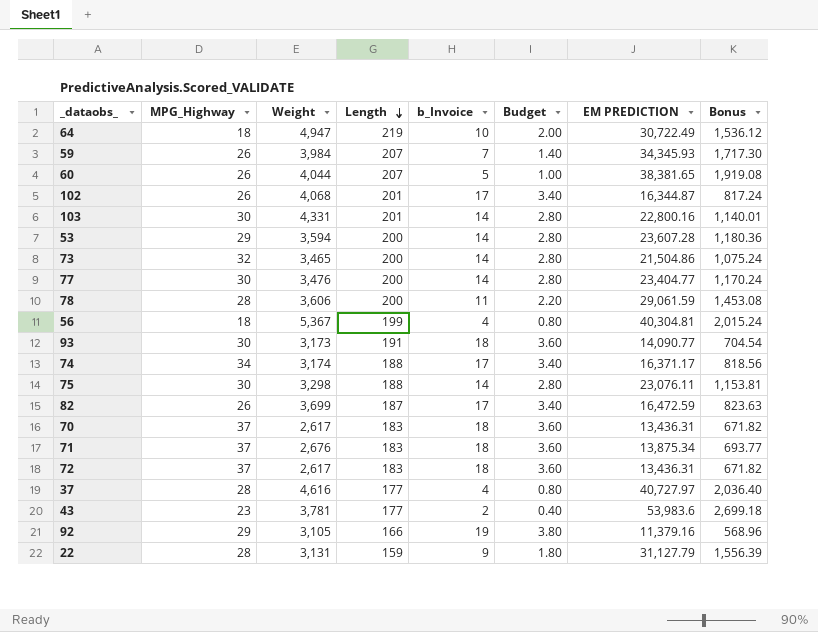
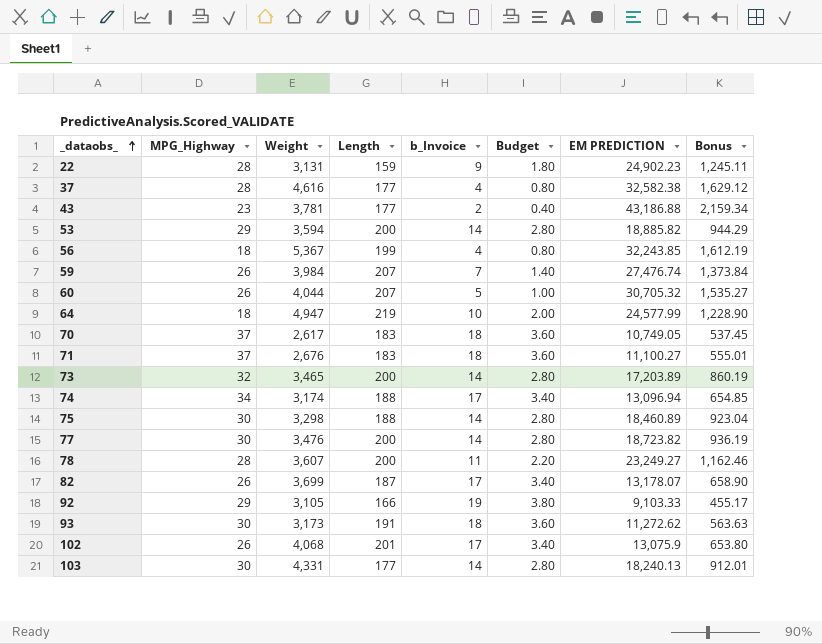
row order: Length descending -> _dataobs_ ascending
row 72: 37 | 2,617 | 183 | 18 | 3.60 | 13,436.31 | 671.82 -> none
22 | EM PREDICTION: 31,127.79 -> 24,902.23
22 | Bonus: 1,556.39 -> 1,245.11
37 | EM PREDICTION: 40,727.97 -> 32,582.38
37 | Bonus: 2,036.40 -> 1,629.12
43 | EM PREDICTION: 53,983.6 -> 43,186.88
43 | Bonus: 2,699.18 -> 2,159.34
53 | EM PREDICTION: 23,607.28 -> 18,885.82
53 | Bonus: 1,180.36 -> 944.29
56 | EM PREDICTION: 40,304.81 -> 32,243.85
56 | Bonus: 2,015.24 -> 1,612.19
59 | EM PREDICTION: 34,345.93 -> 27,476.74
59 | Bonus: 1,717.30 -> 1,373.84
60 | EM PREDICTION: 38,381.65 -> 30,705.32
60 | Bonus: 1,919.08 -> 1,535.27
64 | EM PREDICTION: 30,722.49 -> 24,577.99
64 | Bonus: 1,536.12 -> 1,228.90
70 | EM PREDICTION: 13,436.31 -> 10,749.05
70 | Bonus: 671.82 -> 537.45
71 | EM PREDICTION: 13,875.34 -> 11,100.27
71 | Bonus: 693.77 -> 555.01
73 | EM PREDICTION: 21,504.86 -> 17,203.89
73 | Bonus: 1,075.24 -> 860.19
74 | EM PREDICTION: 16,371.17 -> 13,096.94
74 | Bonus: 818.56 -> 654.85
75 | EM PREDICTION: 23,076.11 -> 18,460.89
75 | Bonus: 1,153.81 -> 923.04
77 | EM PREDICTION: 23,404.77 -> 18,723.82
77 | Bonus: 1,170.24 -> 936.19
78 | Weight: 3,606 -> 3,607
78 | EM PREDICTION: 29,061.59 -> 23,249.27
78 | Bonus: 1,453.08 -> 1,162.46
82 | EM PREDICTION: 16,472.59 -> 13,178.07
82 | Bonus: 823.63 -> 658.90
92 | EM PREDICTION: 11,379.16 -> 9,103.33
92 | Bonus: 568.96 -> 455.17
93 | EM PREDICTION: 14,090.77 -> 11,272.62
93 | Bonus: 704.54 -> 563.63
102 | EM PREDICTION: 16,344.87 -> 13,075.9
102 | Bonus: 817.24 -> 653.80
103 | Length: 201 -> 177
103 | EM PREDICTION: 22,800.16 -> 18,240.13
103 | Bonus: 1,140.01 -> 912.01

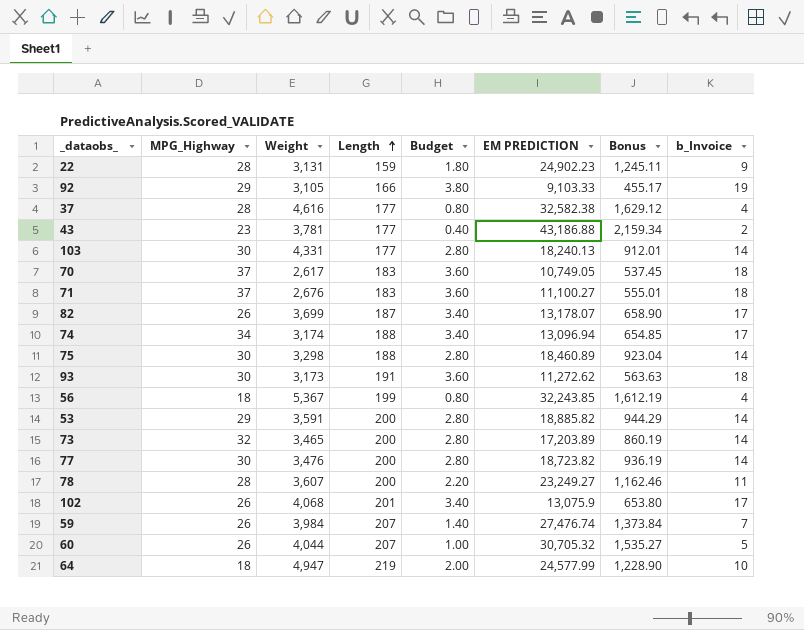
row order: _dataobs_ ascending -> Length ascending
column b_Invoice | position: 5 -> 8
53 | Weight: 3,594 -> 3,591

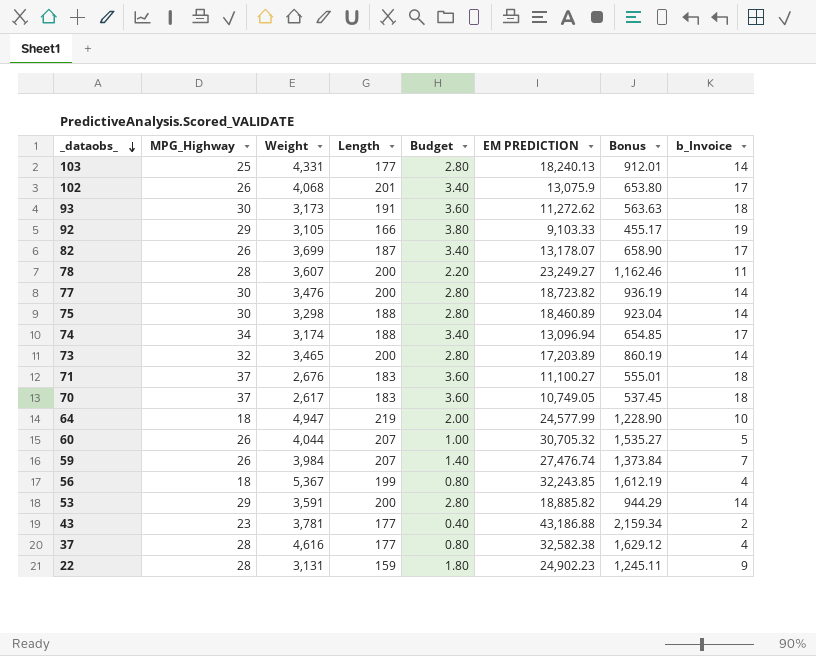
row order: Length ascending -> _dataobs_ descending
103 | MPG_Highway: 30 -> 25

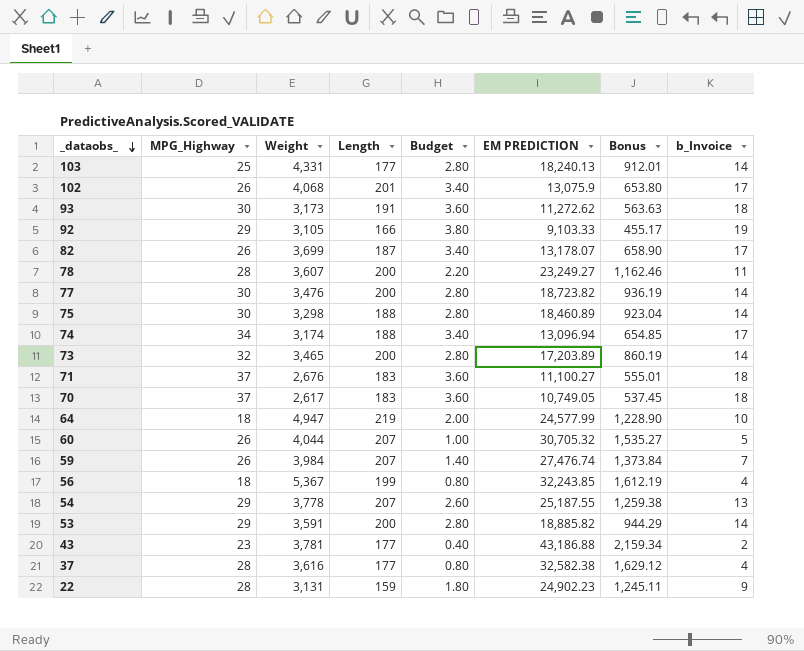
row 54: none -> 29 | 3,778 | 207 | 2.60 | 25,187.55 | 1,259.38 | 13
37 | Weight: 4,616 -> 3,616

